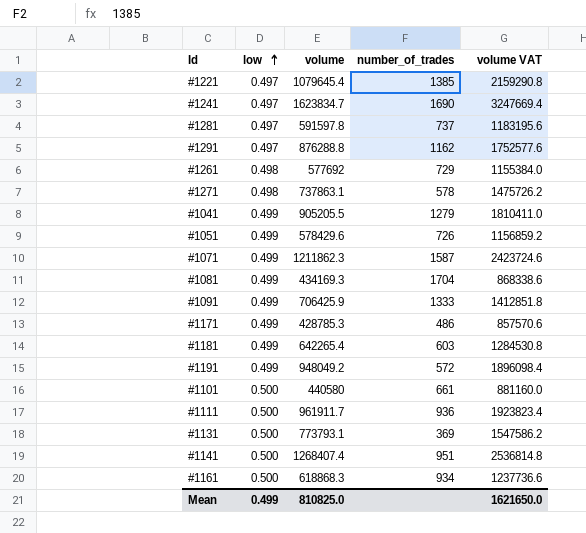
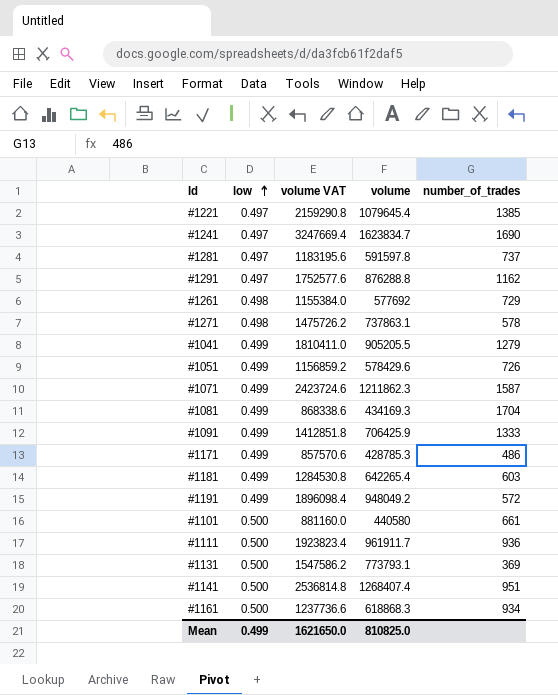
column volume VAT | position: 5 -> 3

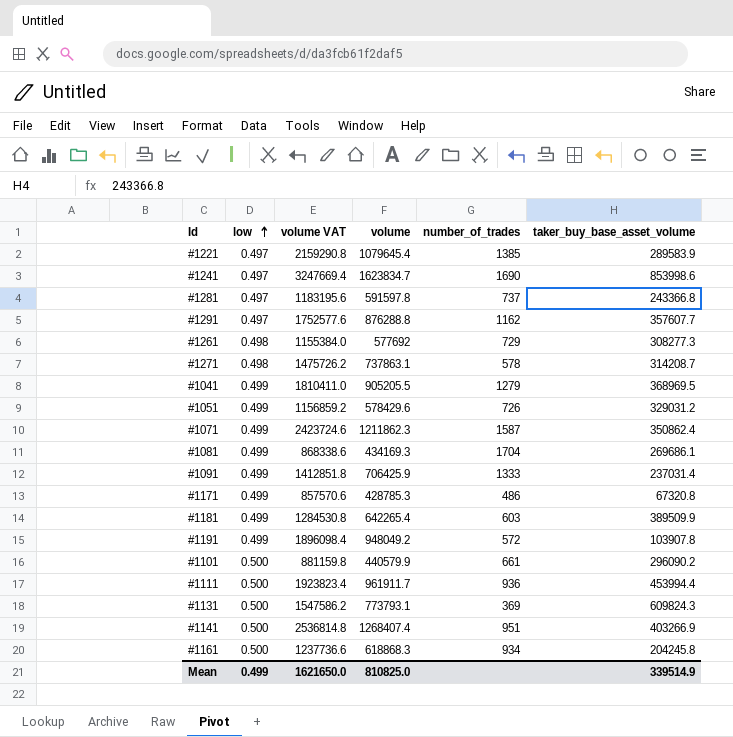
column taker_buy_base_asset_volume | position: none -> 6
#1101 | volume VAT: 881160.0 -> 881159.8
#1101 | volume: 440580 -> 440579.9

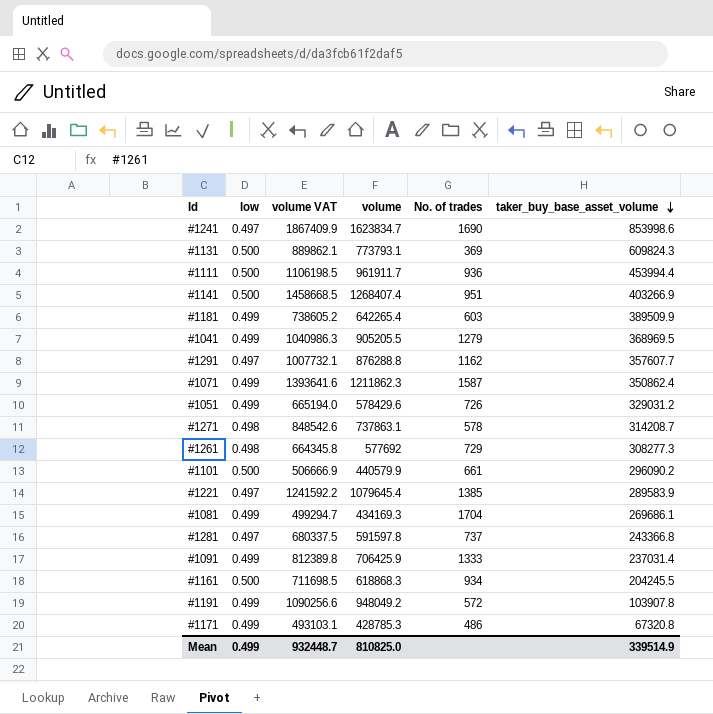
row order: low ascending -> taker_buy_base_asset_volume descending
column volume VAT | formula: [volume] * 2 -> [volume] * 1.15
column name: number_of_trades -> No. of trades
#1161 | taker_buy_base_asset_volume: 204245.8 -> 204245.5
Mean | volume VAT: 1621650.0 -> 932448.7

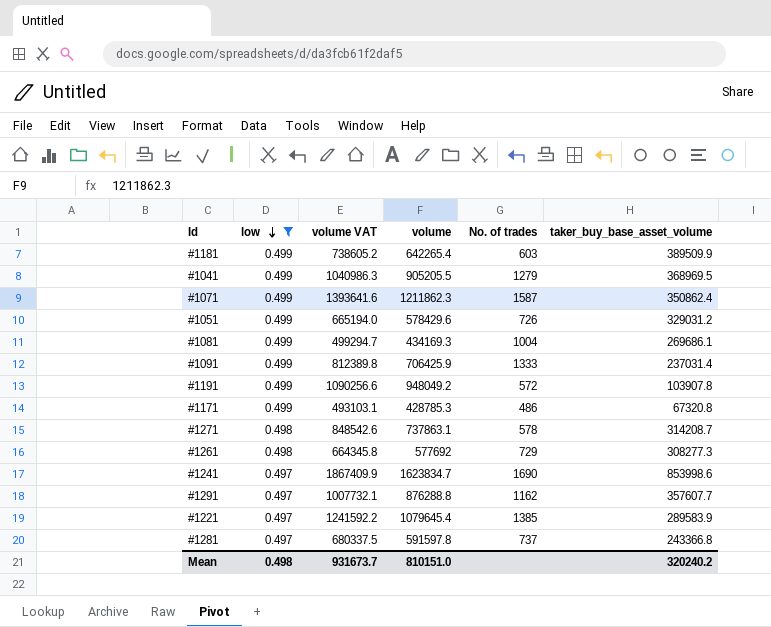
filter: none -> low != 0.500
row order: taker_buy_base_asset_volume descending -> low descending
#1081 | No. of trades: 1704 -> 1004
Mean | low: 0.499 -> 0.498
Mean | volume VAT: 932448.7 -> 931673.7
Mean | volume: 810825.0 -> 810151.0
Mean | taker_buy_base_asset_volume: 339514.9 -> 320240.2

